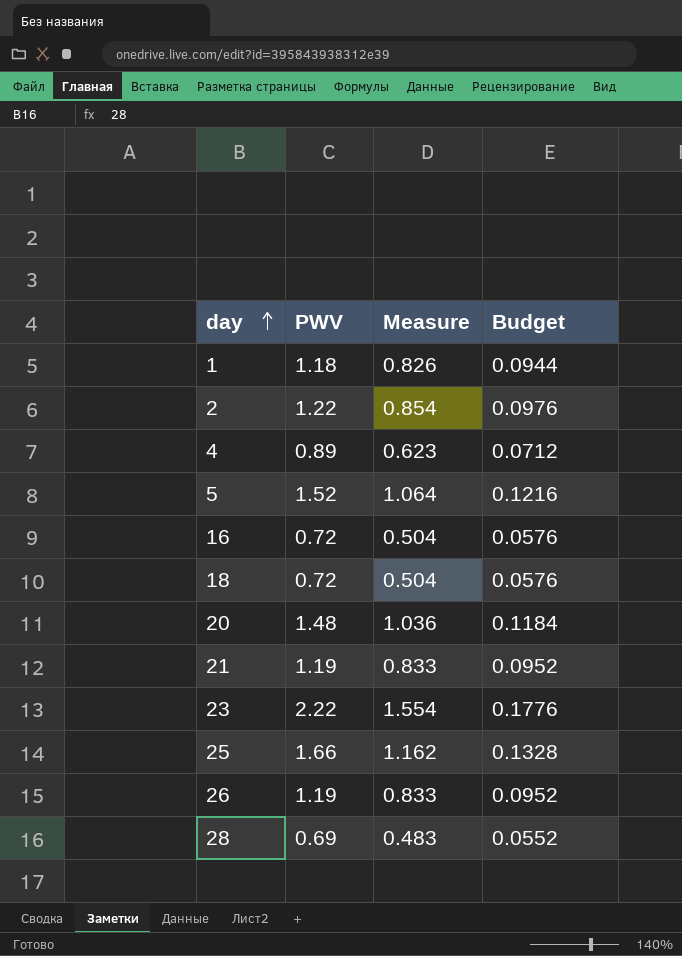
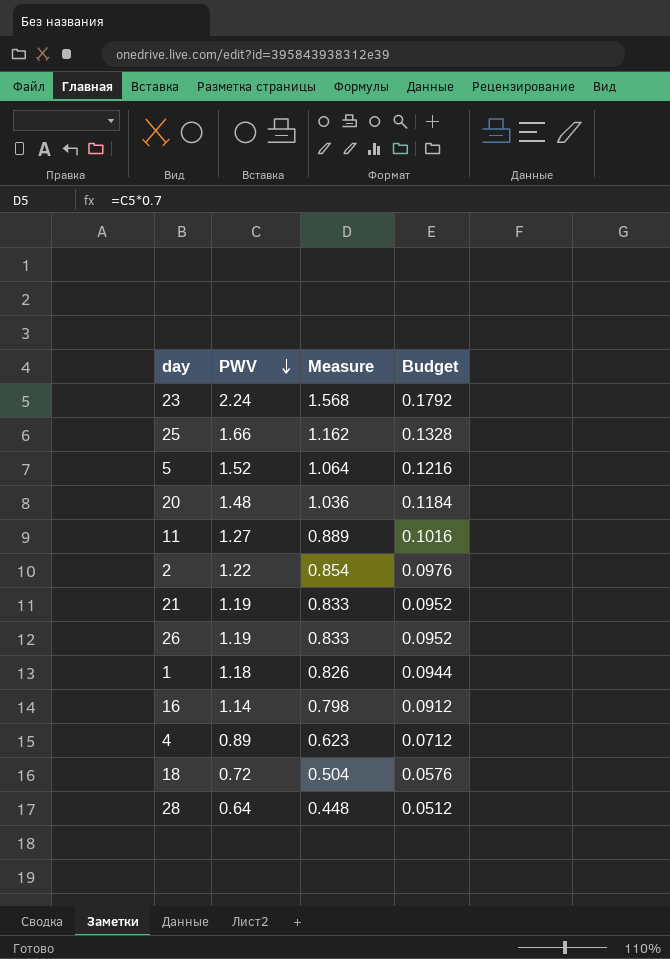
row order: day ascending -> PWV descending
23 | PWV: 2.22 -> 2.24
23 | Measure: 1.554 -> 1.568
23 | Budget: 0.1776 -> 0.1792
row 11: none -> 1.27 | 0.889 | 0.1016
16 | PWV: 0.72 -> 1.14
16 | Measure: 0.504 -> 0.798
16 | Budget: 0.0576 -> 0.0912
28 | PWV: 0.69 -> 0.64
28 | Measure: 0.483 -> 0.448
28 | Budget: 0.0552 -> 0.0512

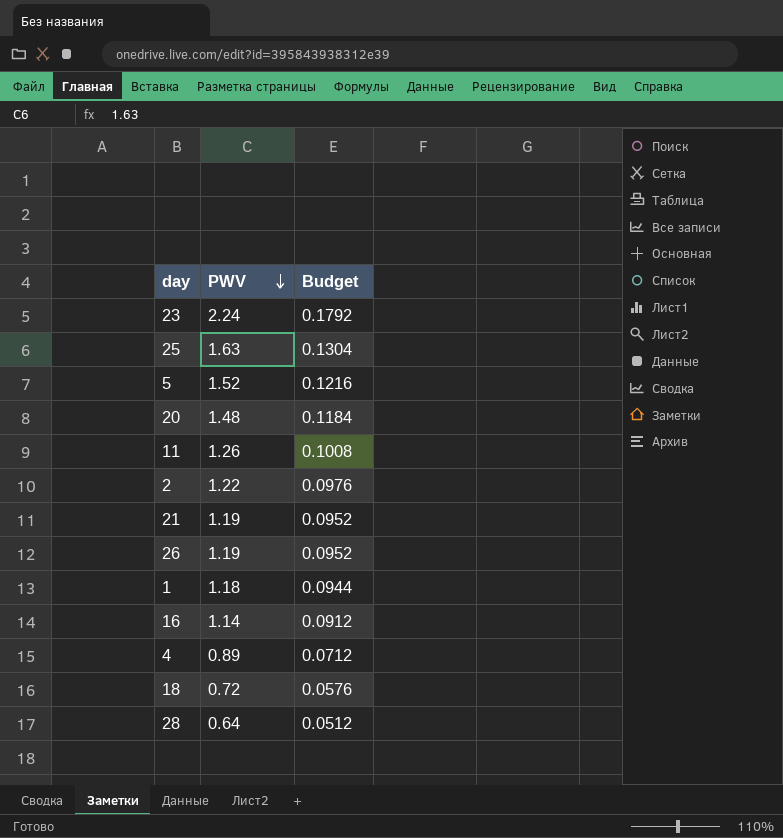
column Measure | formula: [PWV] * 0.7 -> none
25 | PWV: 1.66 -> 1.63
25 | Budget: 0.1328 -> 0.1304
11 | PWV: 1.27 -> 1.26
11 | Budget: 0.1016 -> 0.1008

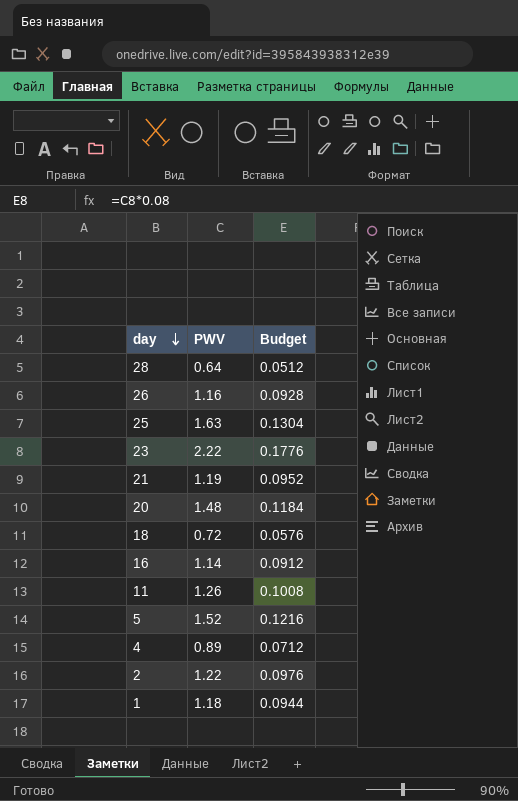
row order: PWV descending -> day descending
26 | PWV: 1.19 -> 1.16
26 | Budget: 0.0952 -> 0.0928
23 | PWV: 2.24 -> 2.22
23 | Budget: 0.1792 -> 0.1776

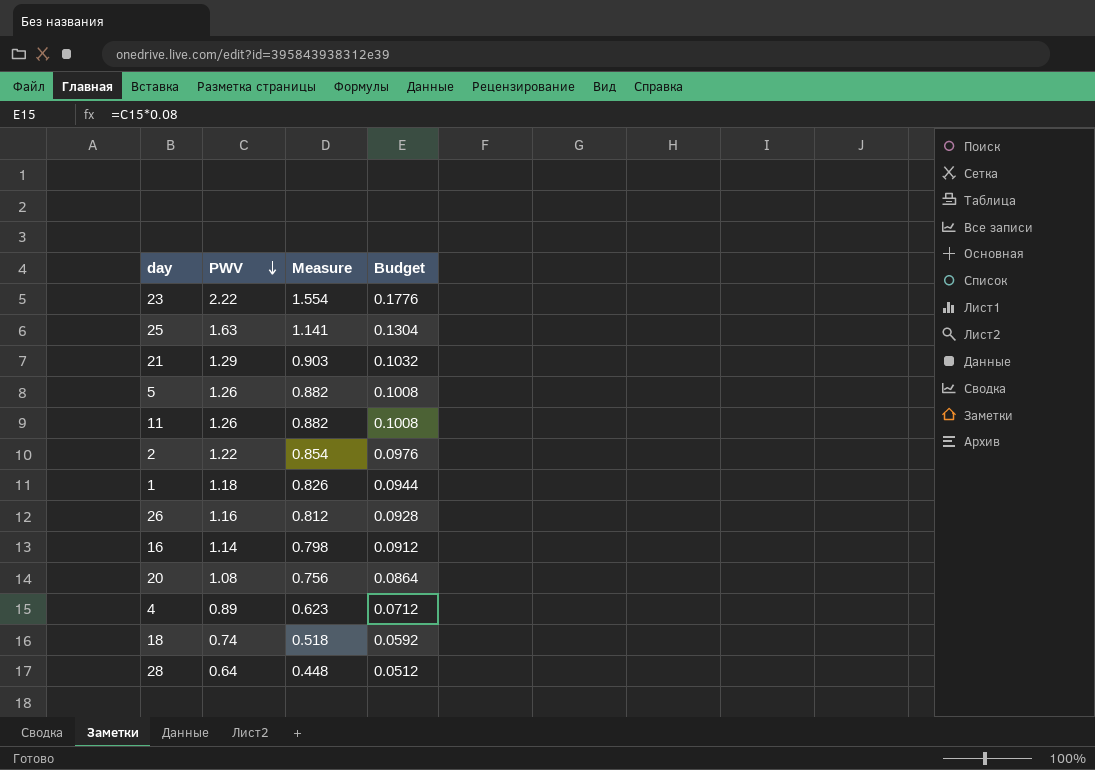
row order: day descending -> PWV descending
column Measure | formula: none -> [PWV] * 0.7
21 | PWV: 1.19 -> 1.29
21 | Budget: 0.0952 -> 0.1032
5 | PWV: 1.52 -> 1.26
5 | Budget: 0.1216 -> 0.1008
20 | PWV: 1.48 -> 1.08
20 | Budget: 0.1184 -> 0.0864
18 | PWV: 0.72 -> 0.74
18 | Budget: 0.0576 -> 0.0592

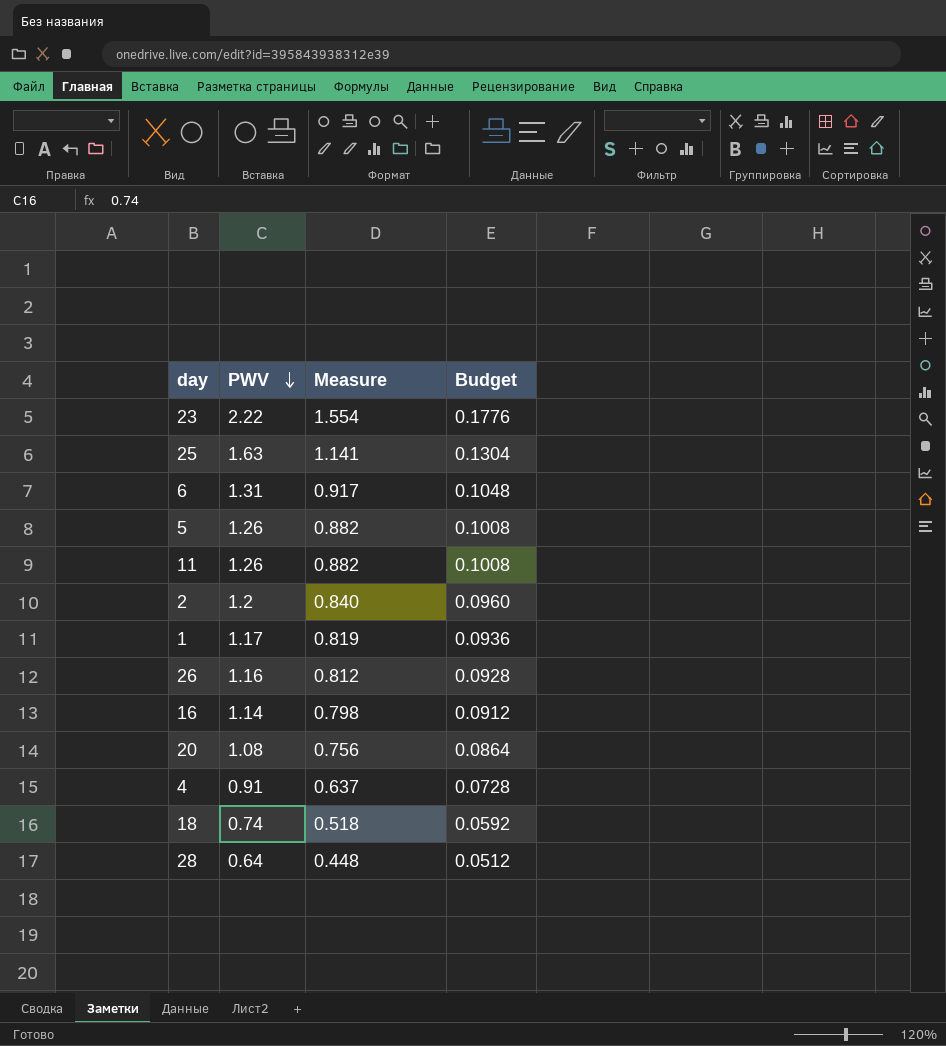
row 21: 1.29 | 0.903 | 0.1032 -> none
row 6: none -> 1.31 | 0.917 | 0.1048
2 | PWV: 1.22 -> 1.2
2 | Measure: 0.854 -> 0.840
2 | Budget: 0.0976 -> 0.0960
1 | PWV: 1.18 -> 1.17
1 | Measure: 0.826 -> 0.819
1 | Budget: 0.0944 -> 0.0936
4 | PWV: 0.89 -> 0.91
4 | Measure: 0.623 -> 0.637
4 | Budget: 0.0712 -> 0.0728

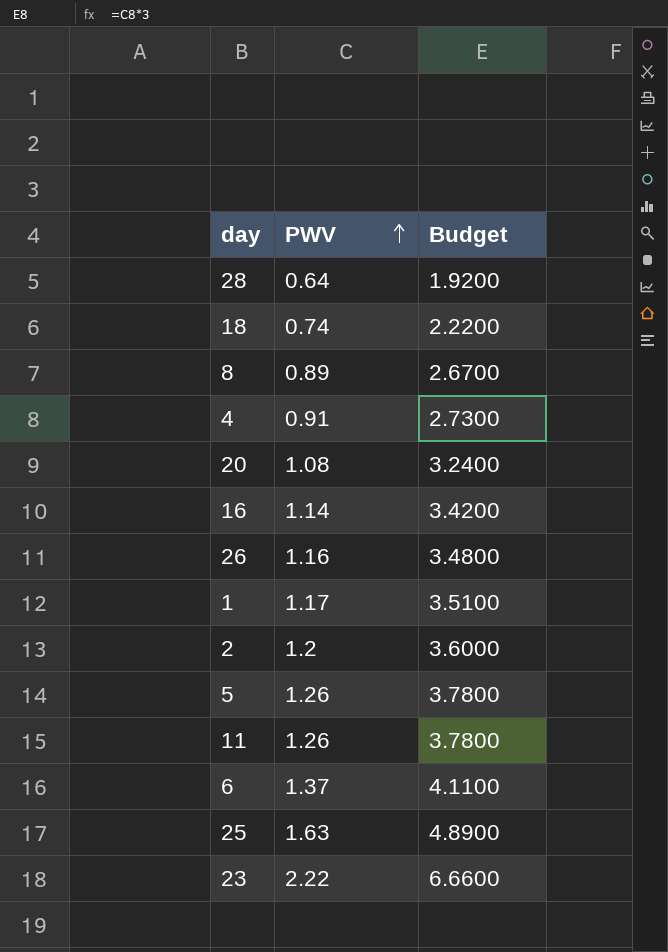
row order: PWV descending -> PWV ascending
column Measure | formula: [PWV] * 0.7 -> none
column Budget | formula: [PWV] * 0.08 -> [PWV] * 3
row 8: none -> 0.89 | 2.6700
6 | PWV: 1.31 -> 1.37

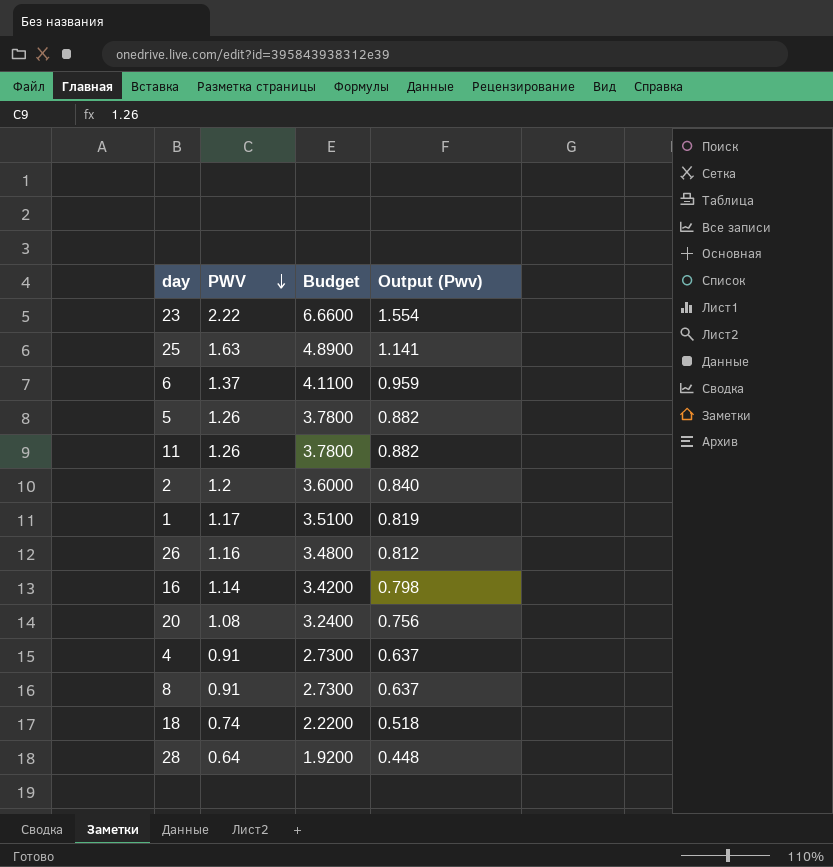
row order: PWV ascending -> PWV descending
column Output (Pwv) | formula: none -> [PWV] * 0.7
8 | PWV: 0.89 -> 0.91
8 | Budget: 2.6700 -> 2.7300

